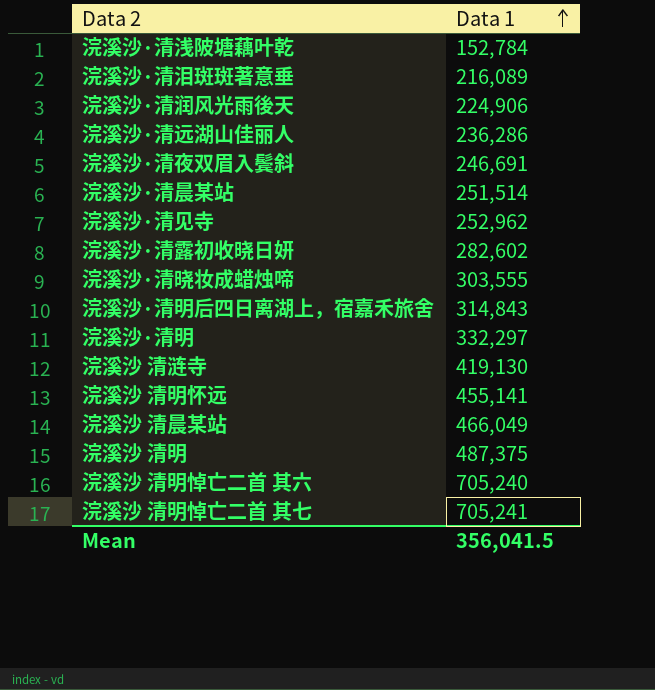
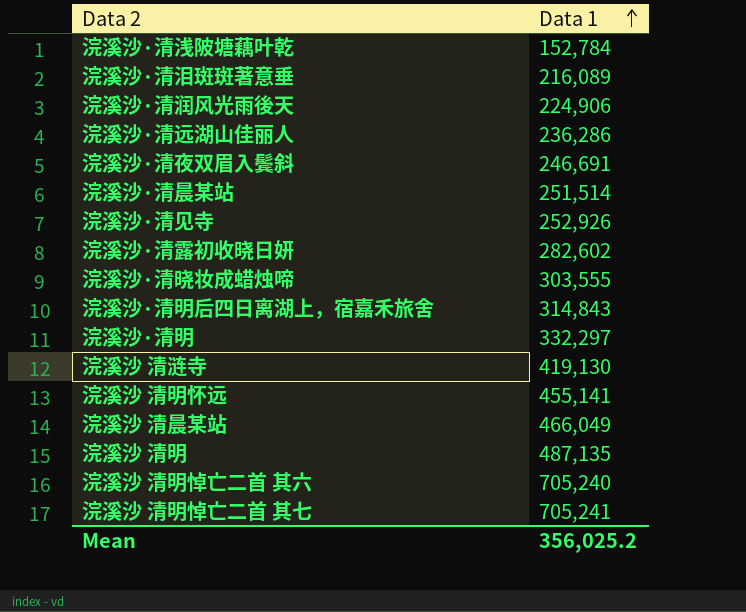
浣溪沙·清见寺 | Data 1: 252,962 -> 252,926
浣溪沙 清明 | Data 1: 487,375 -> 487,135
Mean | Data 1: 356,041.5 -> 356,025.2

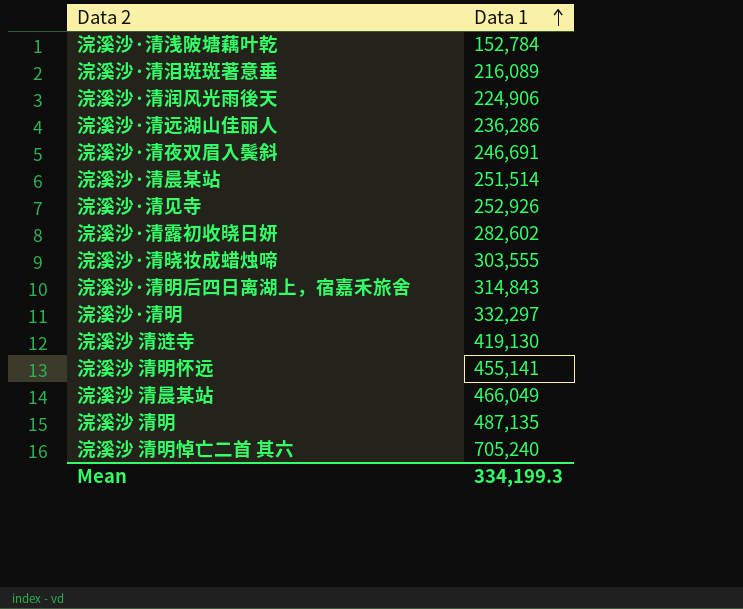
row 浣溪沙 清明悼亡二首 其七: 705,241 -> none
Mean | Data 1: 356,025.2 -> 334,199.3

